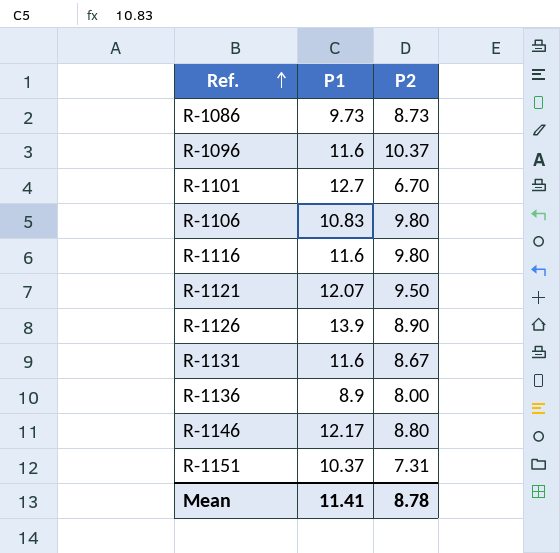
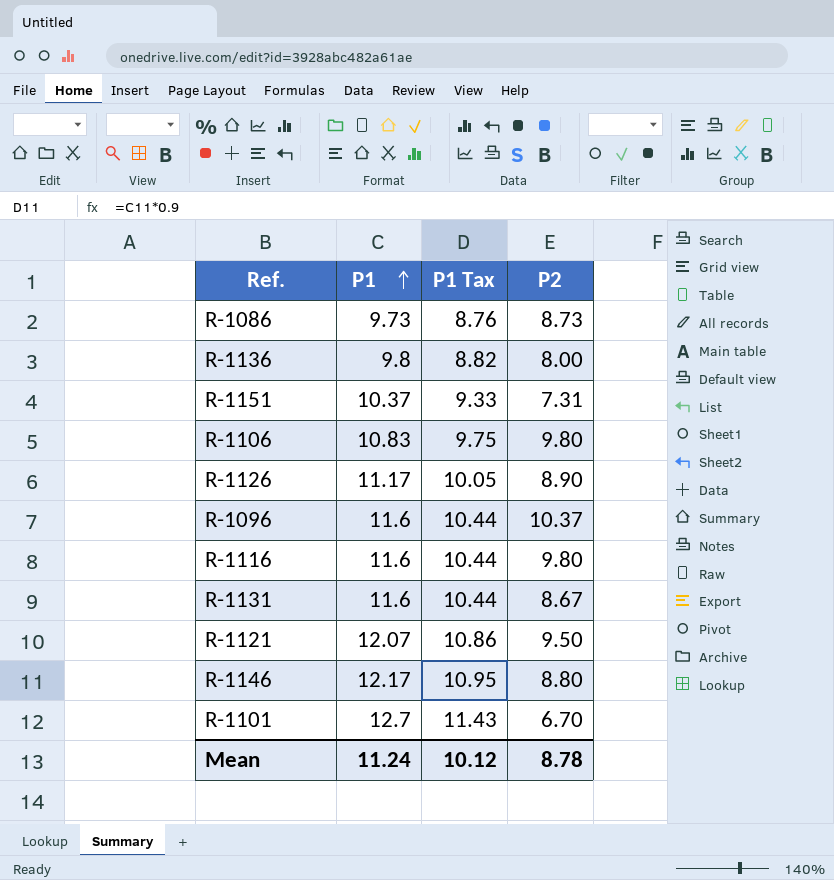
row order: Ref. ascending -> P1 ascending
column P1 Tax | formula: none -> [P1] * 0.9
R-1136 | P1: 8.9 -> 9.8
R-1126 | P1: 13.9 -> 11.17
Mean | P1: 11.41 -> 11.24

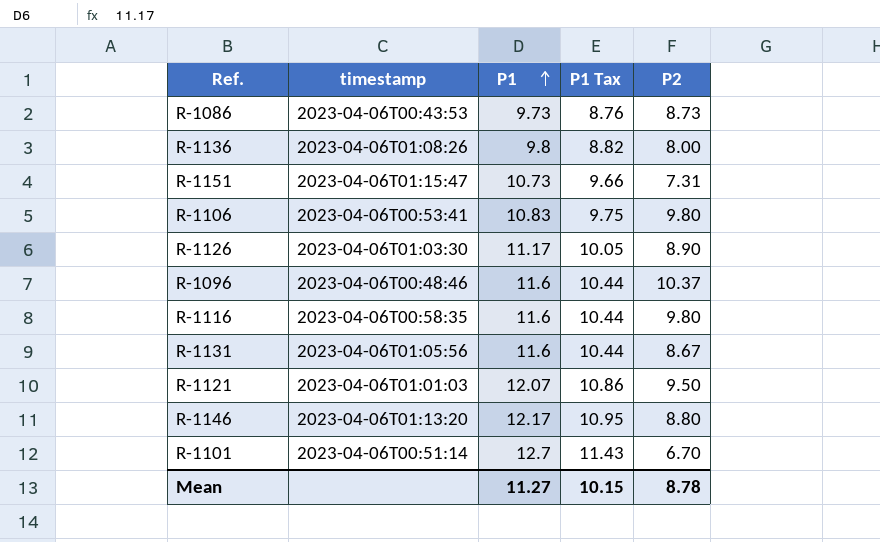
column timestamp | position: none -> 2
R-1151 | P1: 10.37 -> 10.73
R-1151 | P1 Tax: 9.33 -> 9.66
Mean | P1: 11.24 -> 11.27
Mean | P1 Tax: 10.12 -> 10.15

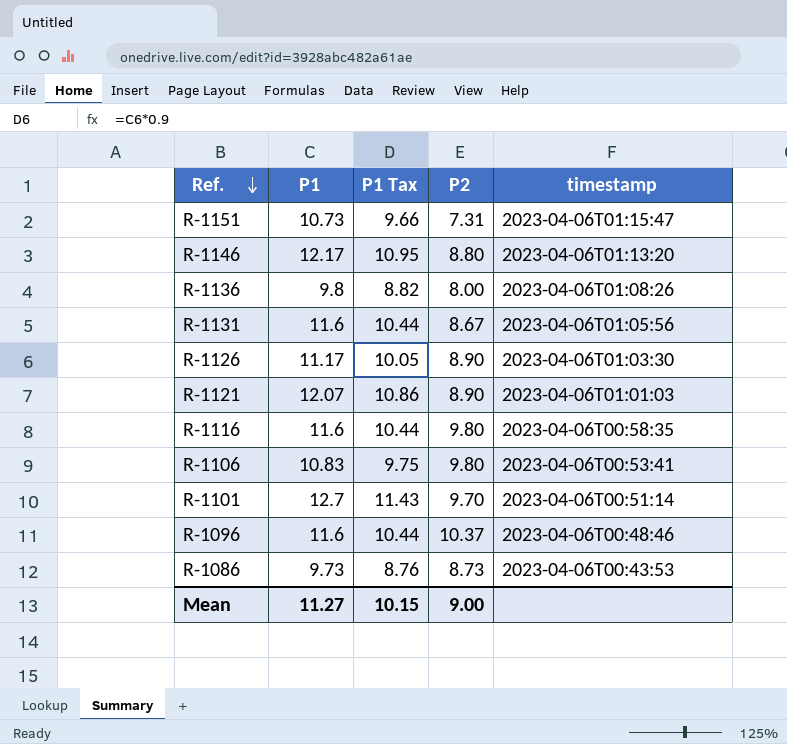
row order: P1 ascending -> Ref. descending
column timestamp | position: 2 -> 5
R-1121 | P2: 9.50 -> 8.90
R-1101 | P2: 6.70 -> 9.70
Mean | P2: 8.78 -> 9.00

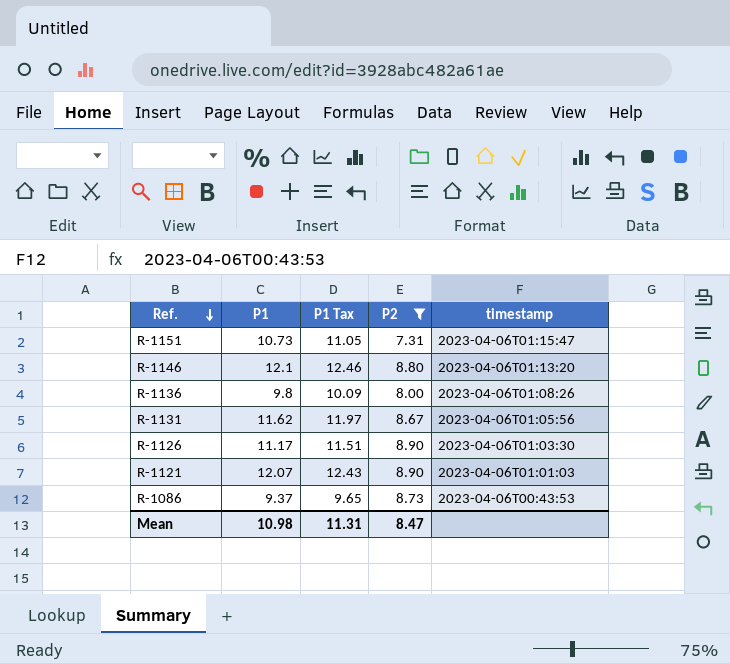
filter: none -> P2 <= 8.90
column P1 Tax | formula: [P1] * 0.9 -> [P1] * 1.03
R-1146 | P1: 12.17 -> 12.1
R-1131 | P1: 11.6 -> 11.62
R-1086 | P1: 9.73 -> 9.37
Mean | P1: 11.27 -> 10.98
Mean | P1 Tax: 10.15 -> 11.31
Mean | P2: 9.00 -> 8.47

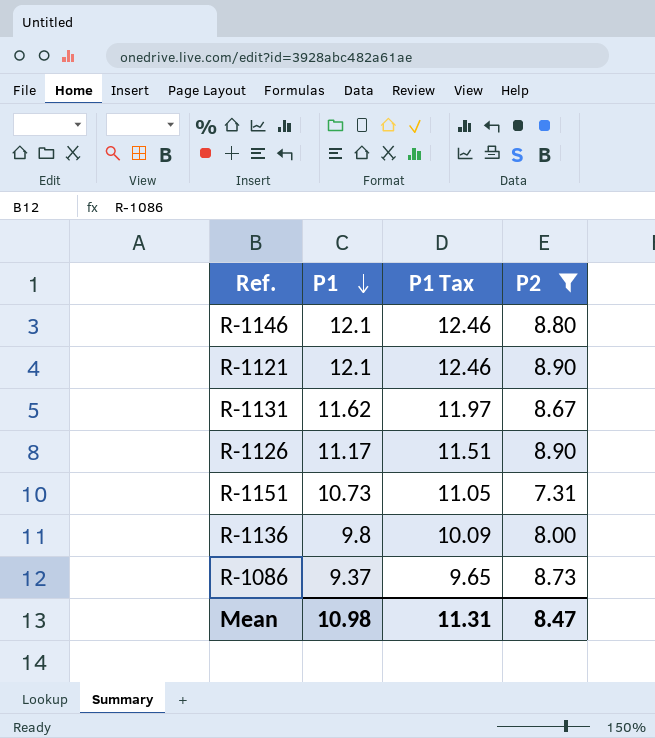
row order: Ref. descending -> P1 descending
column timestamp | position: 5 -> none
R-1121 | P1: 12.07 -> 12.1
R-1121 | P1 Tax: 12.43 -> 12.46

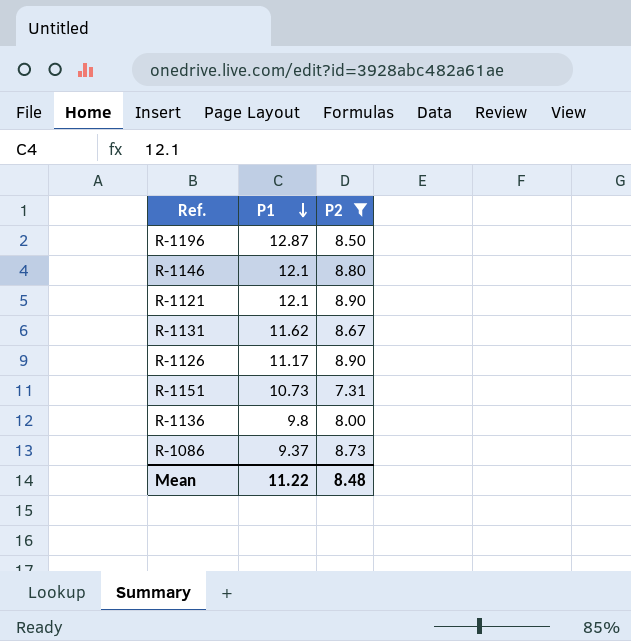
column P1 Tax | formula: [P1] * 1.03 -> none
row R-1196: none -> 12.87 | 8.50
Mean | P1: 10.98 -> 11.22
Mean | P2: 8.47 -> 8.48

